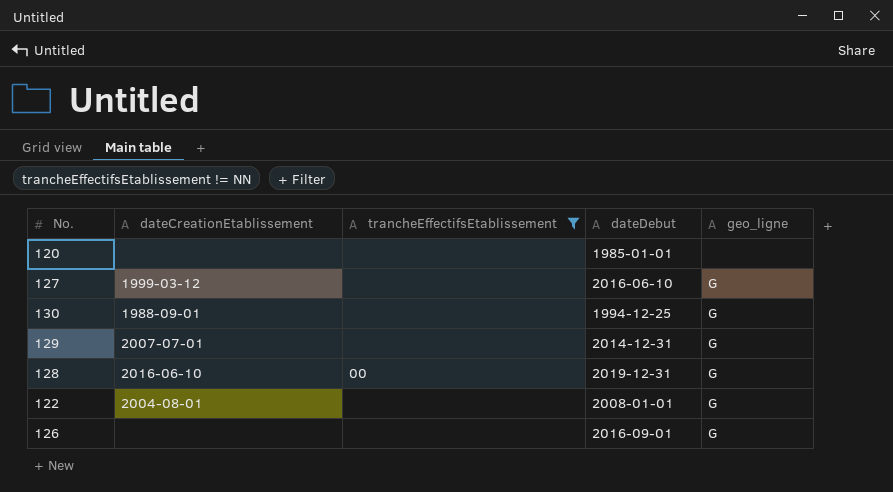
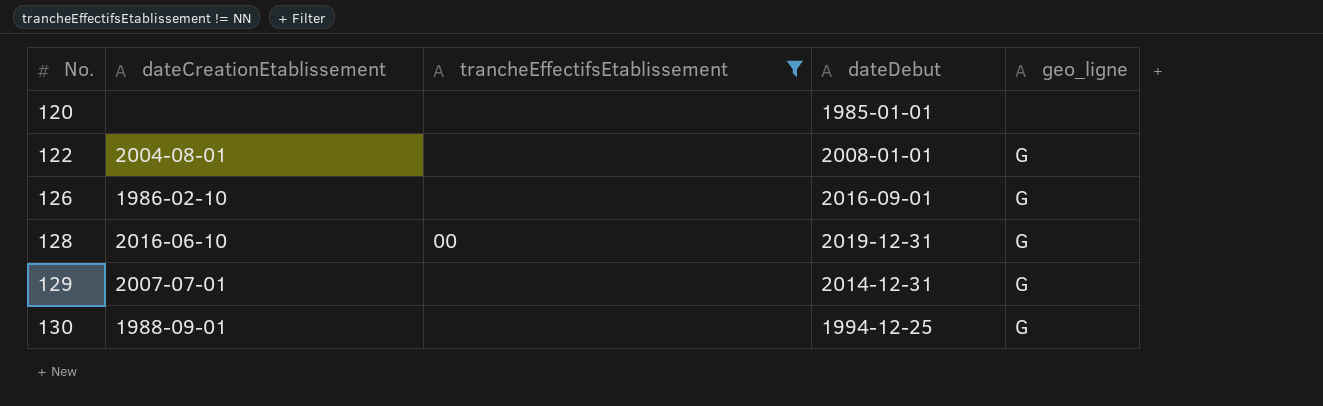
row order: none -> No. ascending
row 127: 1999-03-12 | none | 2016-06-10 | G -> none
126 | dateCreationEtablissement: none -> 1986-02-10

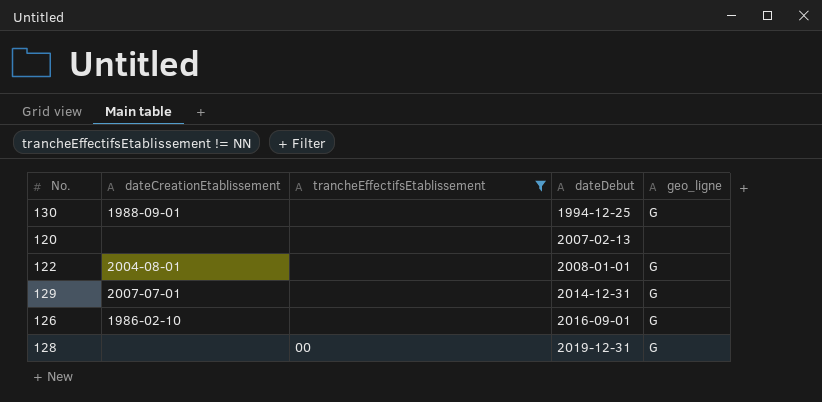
row order: No. ascending -> dateDebut ascending
120 | dateDebut: 1985-01-01 -> 2007-02-13
128 | dateCreationEtablissement: 2016-06-10 -> none

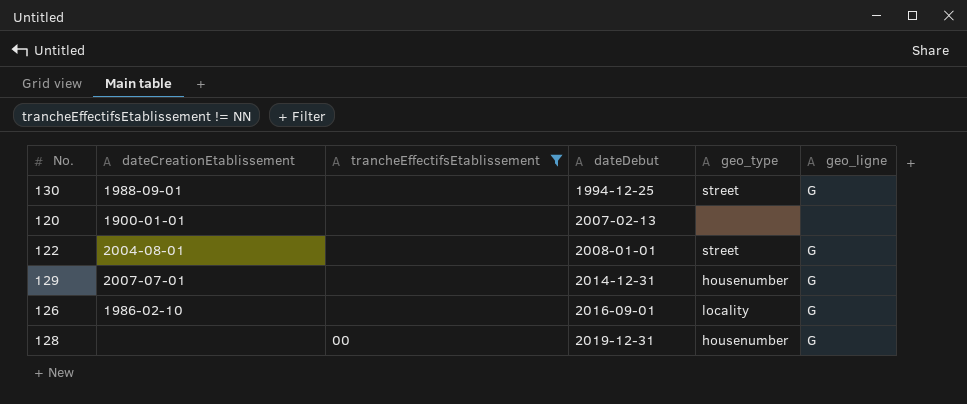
column geo_type | position: none -> 5
120 | dateCreationEtablissement: none -> 1900-01-01

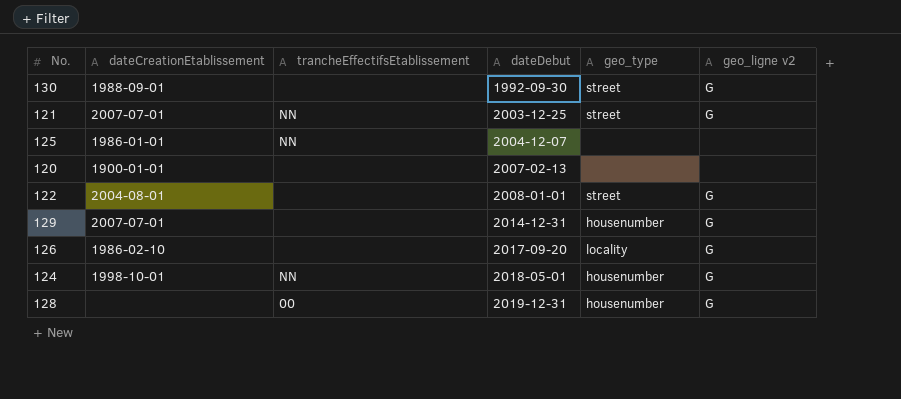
filter: trancheEffectifsEtablissement != NN -> none
column name: geo_ligne -> geo_ligne v2
130 | dateDebut: 1994-12-25 -> 1992-09-30
126 | dateDebut: 2016-09-01 -> 2017-09-20

